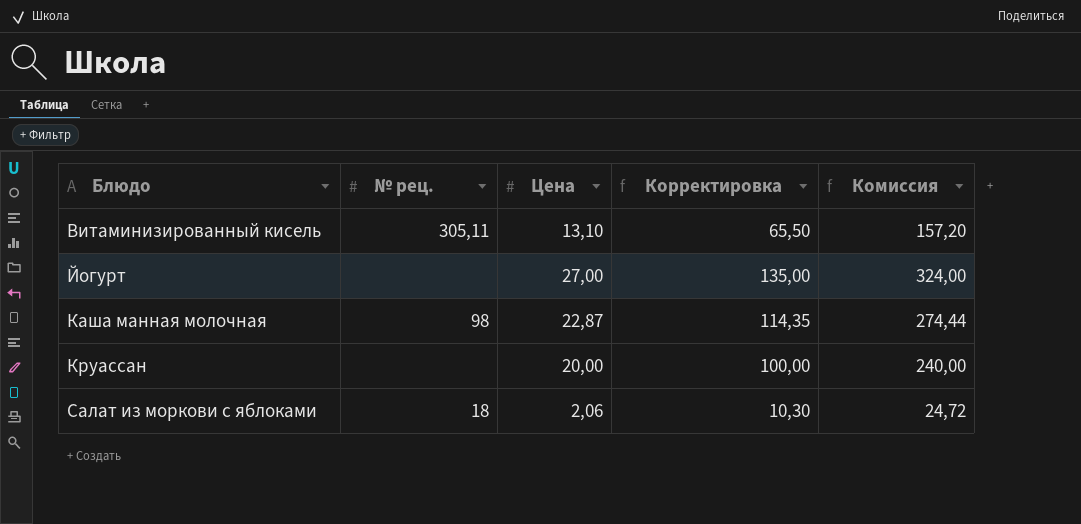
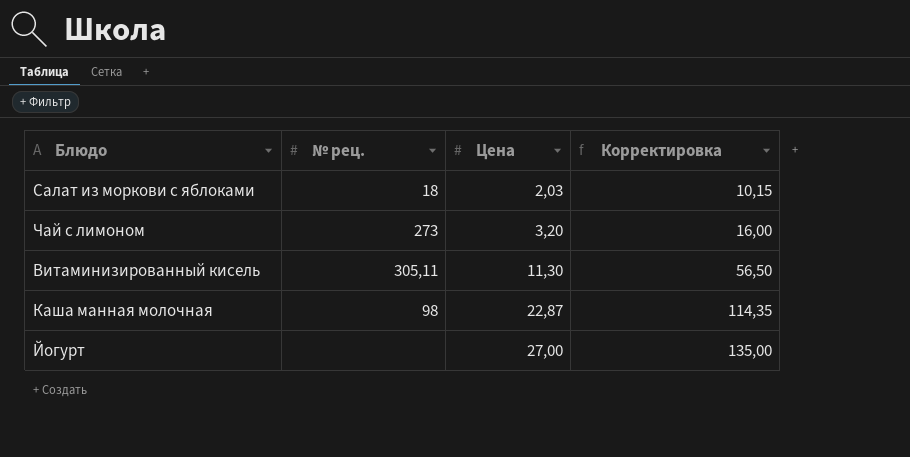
row order: Блюдо ascending -> Цена ascending
column Комиссия | formula: [Цена] * 12 -> none
row Круассан: none | 20,00 | 100,00 | 240,00 -> none
Салат из моркови с яблоками | Цена: 2,06 -> 2,03
Салат из моркови с яблоками | Корректировка: 10,30 -> 10,15
row Чай с лимоном: none -> 273 | 3,20 | 16,00
Витаминизированный кисель | Цена: 13,10 -> 11,30
Витаминизированный кисель | Корректировка: 65,50 -> 56,50

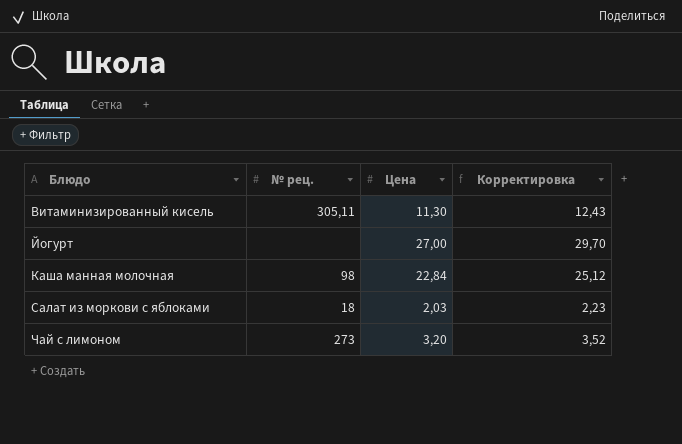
row order: Цена ascending -> Блюдо ascending
column Корректировка | formula: [Цена] * 5 -> [Цена] * 1,1
Каша манная молочная | Цена: 22,87 -> 22,84

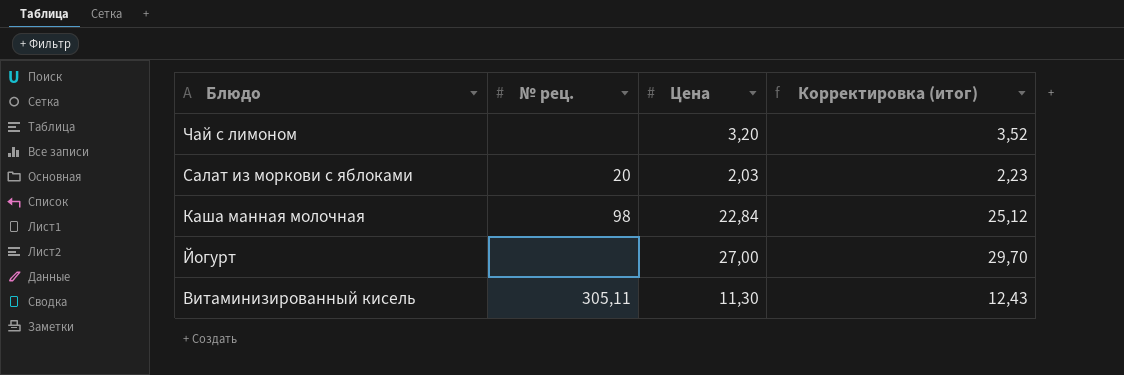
row order: Блюдо ascending -> Блюдо descending
column name: Корректировка -> Корректировка (итог)
Чай с лимоном | № рец.: 273 -> none
Салат из моркови с яблоками | № рец.: 18 -> 20

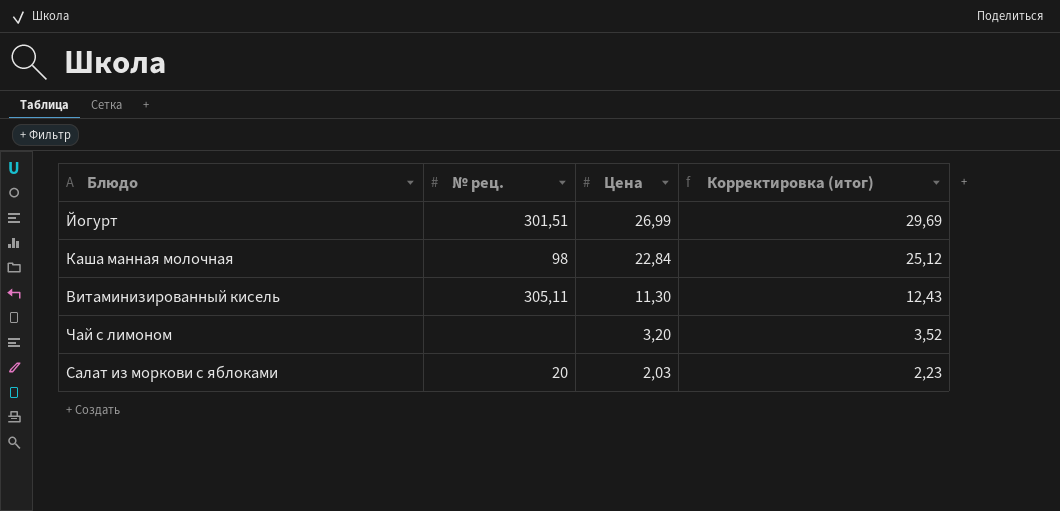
row order: Блюдо descending -> Цена descending
Йогурт | № рец.: none -> 301,51
Йогурт | Цена: 27,00 -> 26,99
Йогурт | Корректировка (итог): 29,70 -> 29,69

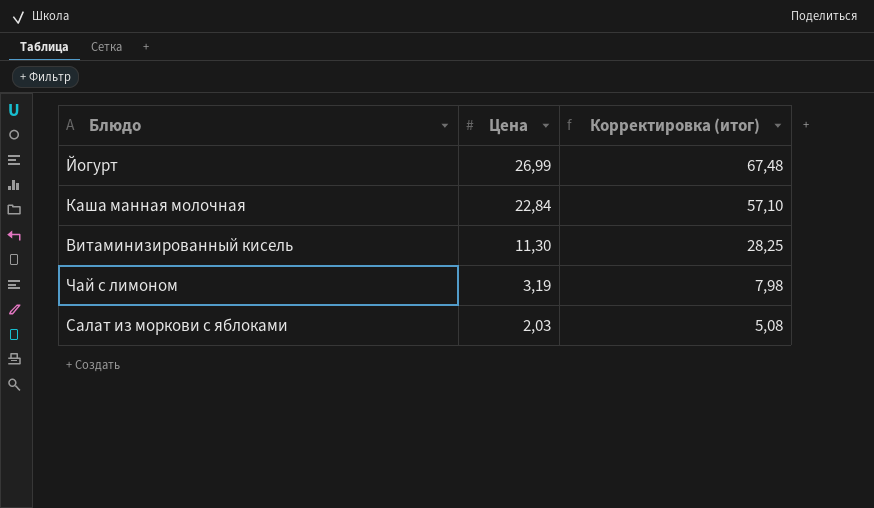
column № рец. | position: 2 -> none
column Корректировка (итог) | formula: [Цена] * 1,1 -> [Цена] * 2,5
Чай с лимоном | Цена: 3,20 -> 3,19

